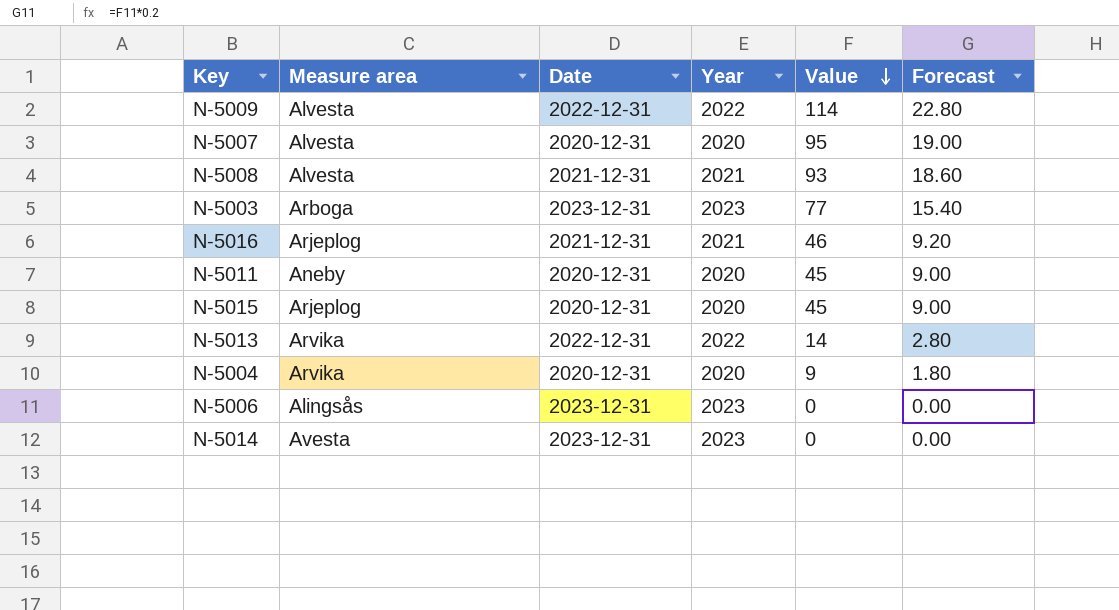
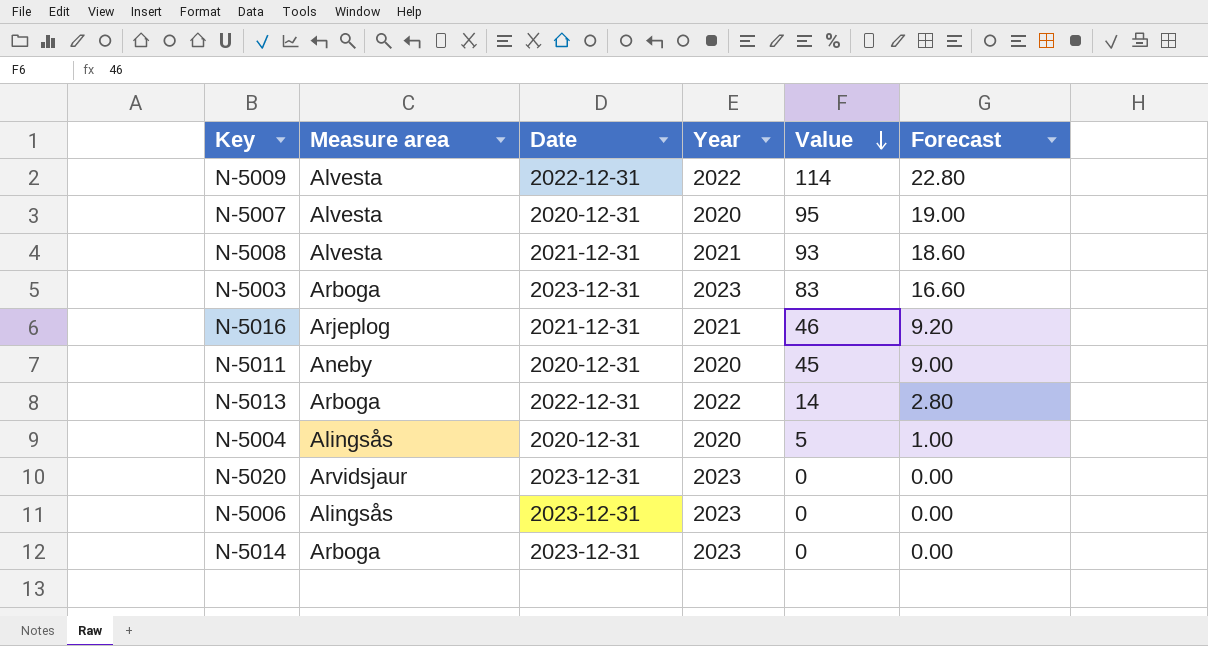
row N-5015: Arjeplog | 2020-12-31 | 2020 | 45 | 9.00 -> none
N-5003 | Value: 77 -> 83
N-5003 | Forecast: 15.40 -> 16.60
N-5013 | Measure area: Arvika -> Arboga
N-5004 | Measure area: Arvika -> Alingsås
N-5004 | Value: 9 -> 5
N-5004 | Forecast: 1.80 -> 1.00
row N-5020: none -> Arvidsjaur | 2023-12-31 | 2023 | 0 | 0.00
N-5014 | Measure area: Avesta -> Arboga

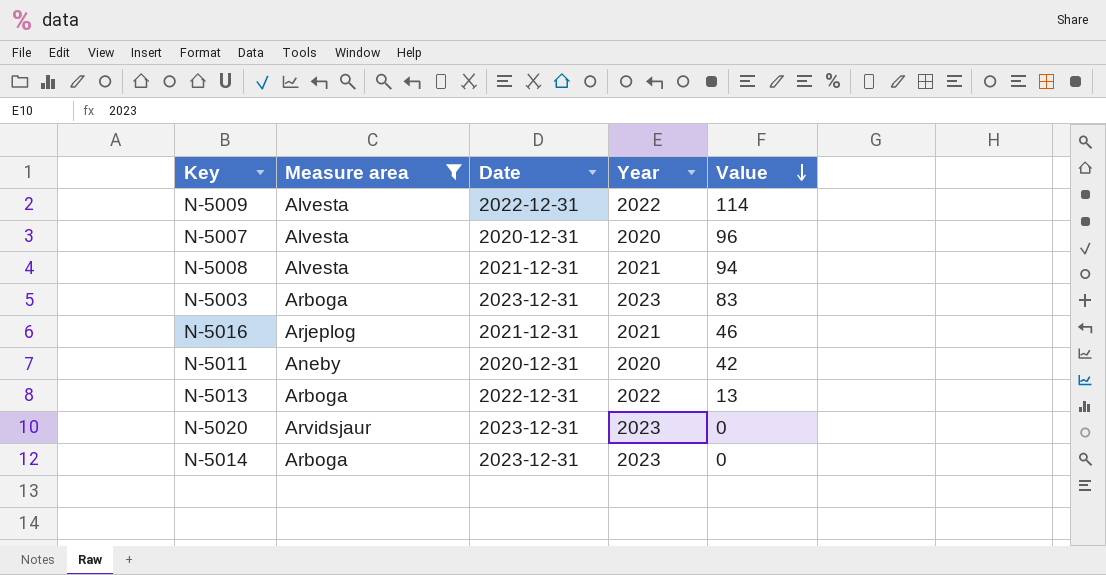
filter: none -> Measure area != Alingsås
column Forecast | formula: [Value] * 0.2 -> none
N-5007 | Value: 95 -> 96
N-5008 | Value: 93 -> 94
N-5011 | Value: 45 -> 42
N-5013 | Value: 14 -> 13

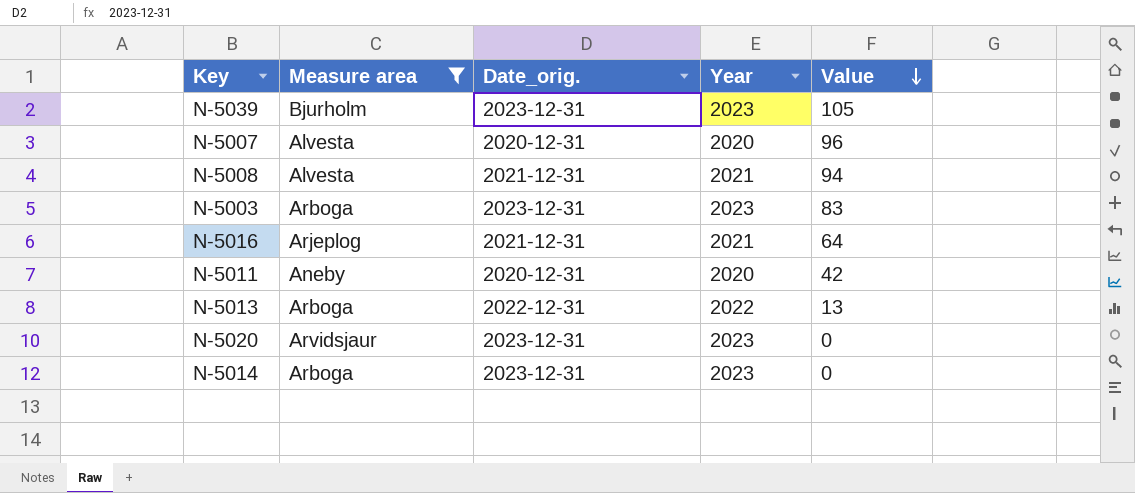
column name: Date -> Date_orig.
row N-5009: Alvesta | 2022-12-31 | 2022 | 114 -> none
row N-5039: none -> Bjurholm | 2023-12-31 | 2023 | 105
N-5016 | Value: 46 -> 64

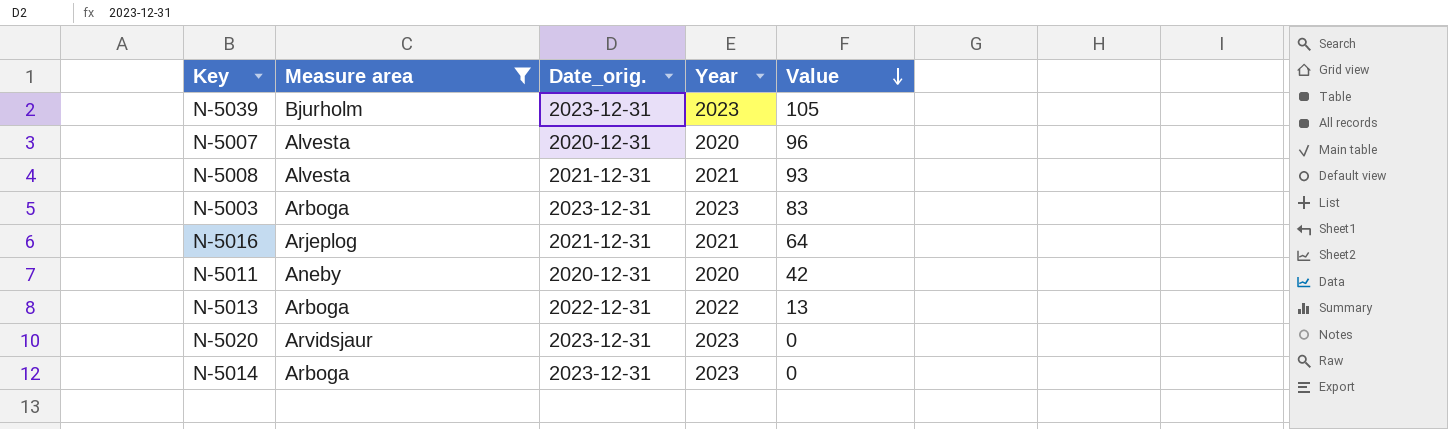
N-5008 | Value: 94 -> 93

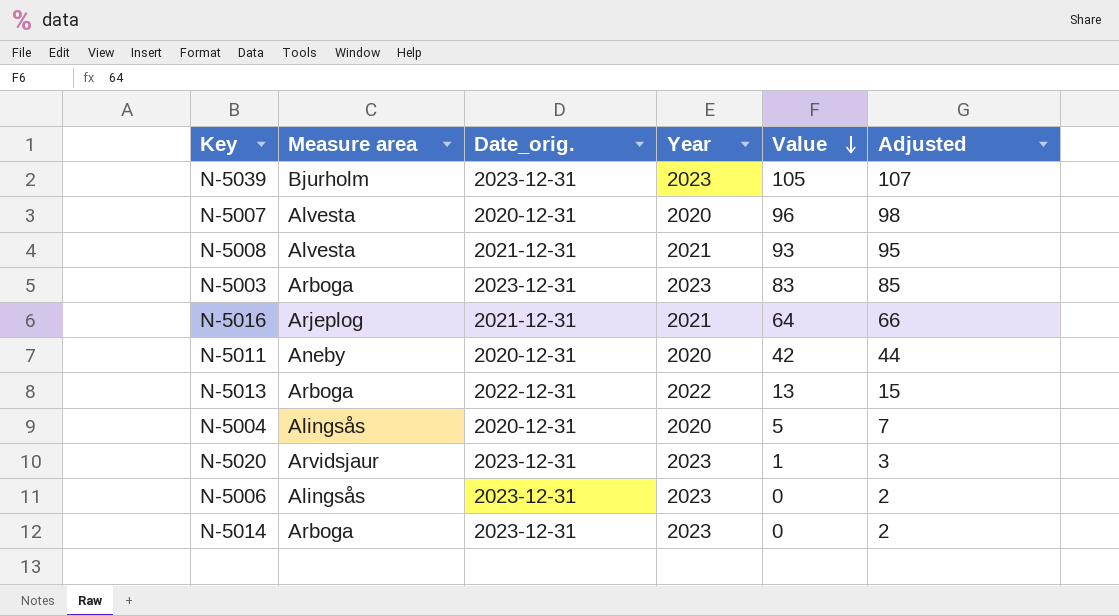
filter: Measure area != Alingsås -> none
column Adjusted | formula: none -> [Value] + 2
N-5020 | Value: 0 -> 1

